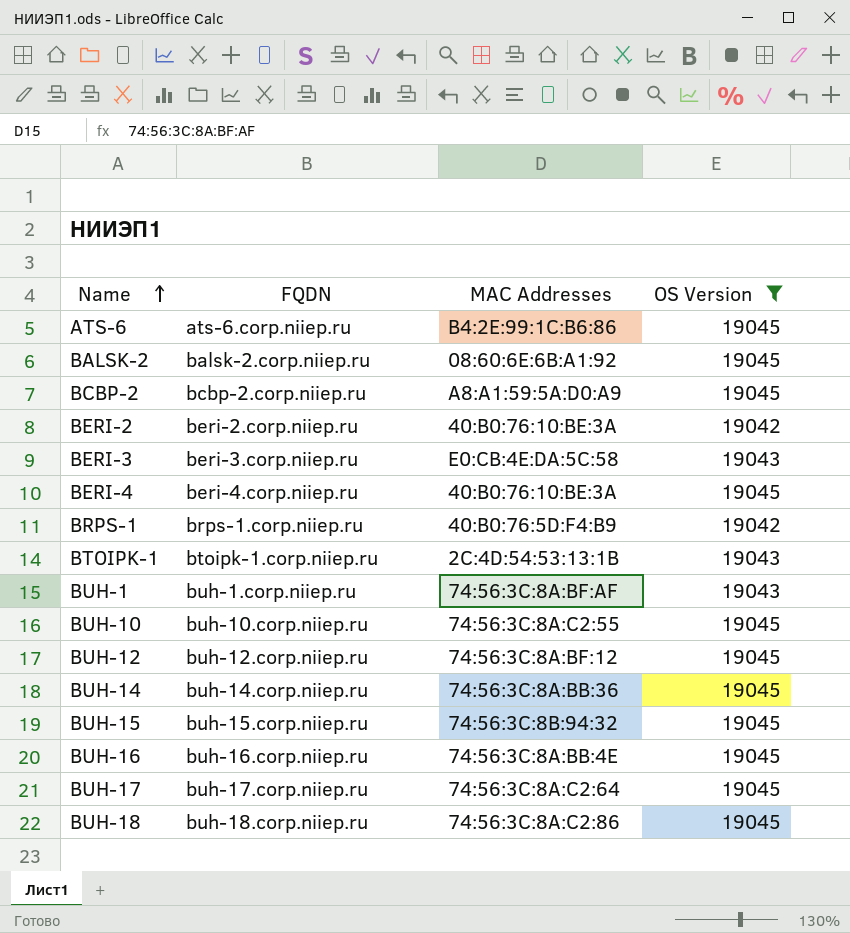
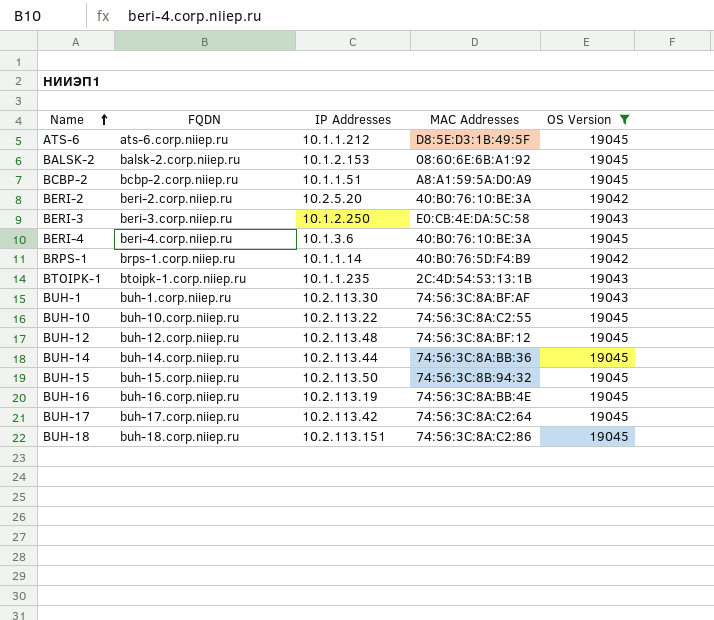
column IP Addresses | position: none -> 3
ATS-6 | MAC Addresses: B4:2E:99:1C:B6:86 -> D8:5E:D3:1B:49:5F

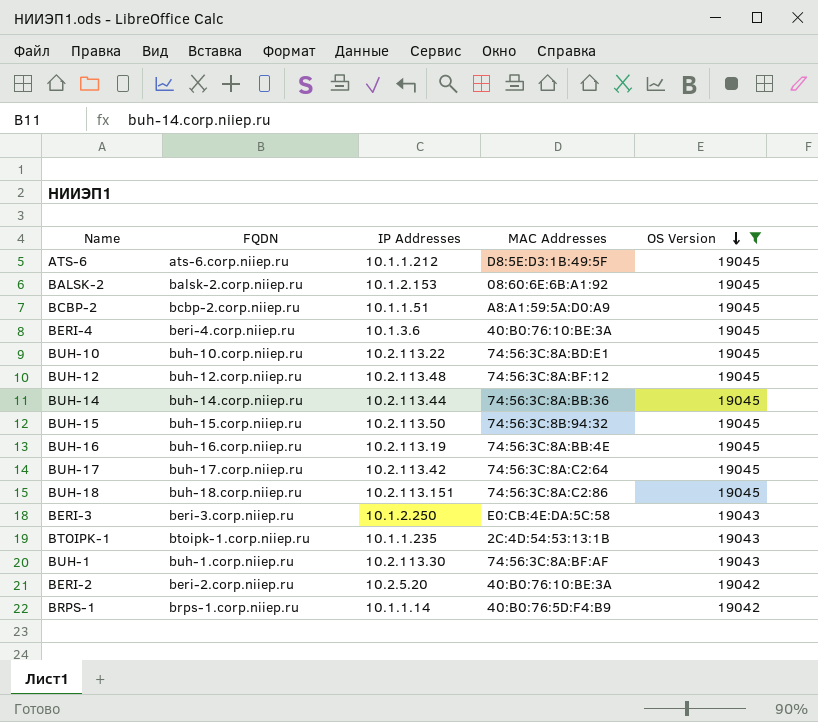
row order: Name ascending -> OS Version descending
BUH-10 | MAC Addresses: 74:56:3C:8A:C2:55 -> 74:56:3C:8A:BD:E1

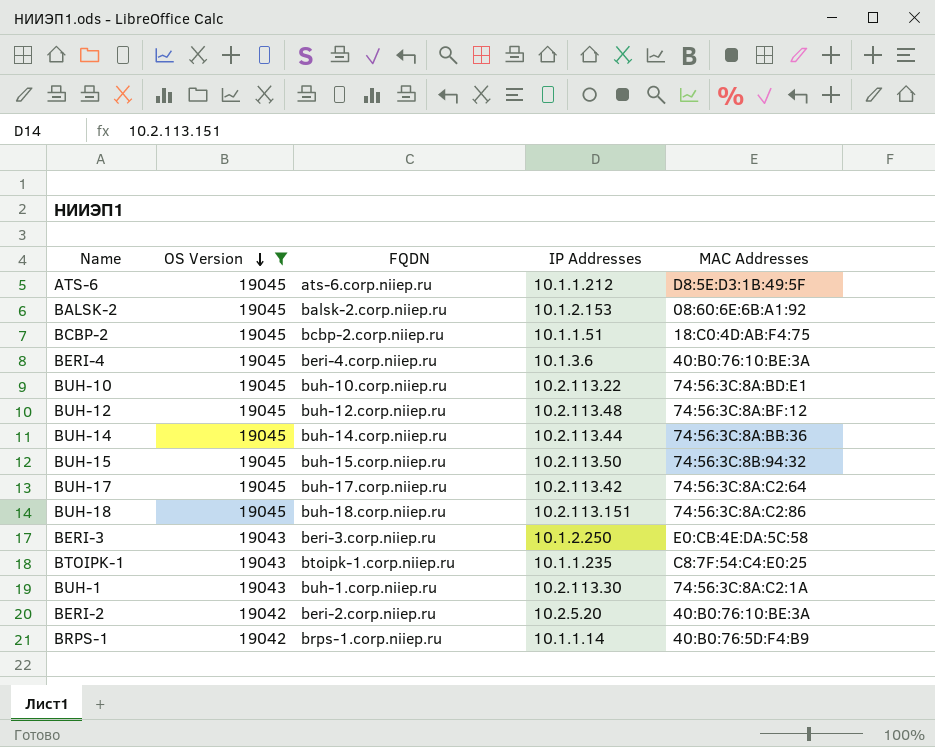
column OS Version | position: 5 -> 2
row BUH-16: buh-16.corp.niiep.ru | 10.2.113.19 | 74:56:3C:8A:BB:4E | 19045 -> none
BCBP-2 | MAC Addresses: A8:A1:59:5A:D0:A9 -> 18:C0:4D:AB:F4:75
BTOIPK-1 | MAC Addresses: 2C:4D:54:53:13:1B -> C8:7F:54:C4:E0:25
BUH-1 | MAC Addresses: 74:56:3C:8A:BF:AF -> 74:56:3C:8A:C2:1A

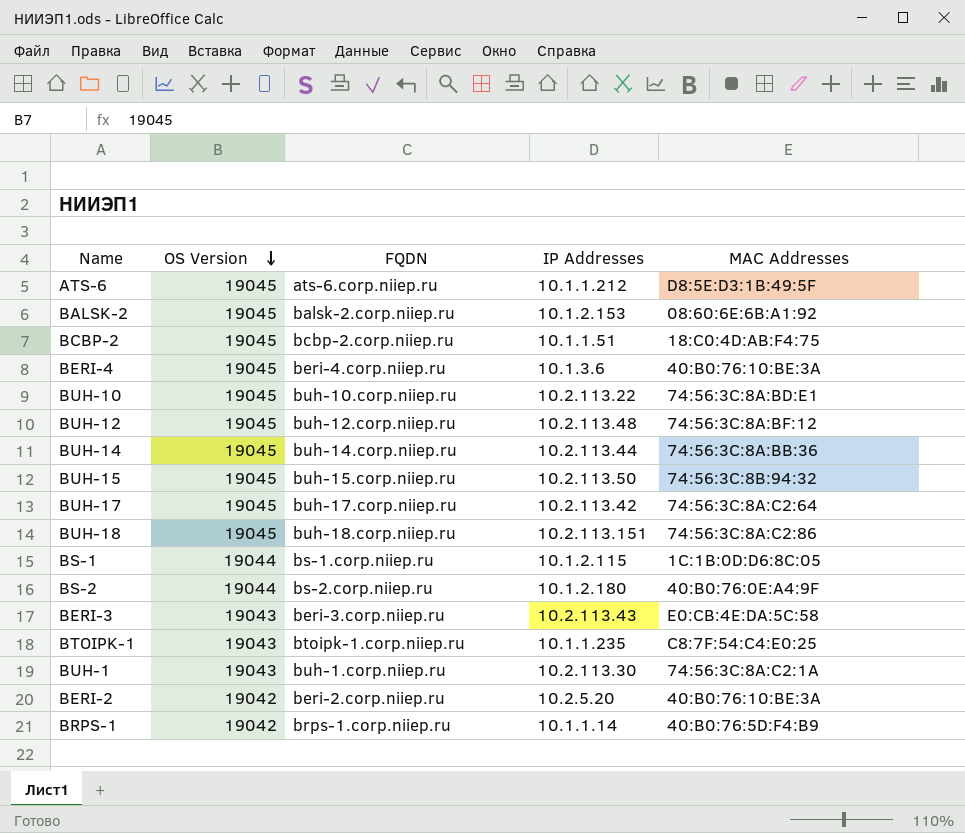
filter: OS Version != 19044 -> none
BERI-3 | IP Addresses: 10.1.2.250 -> 10.2.113.43

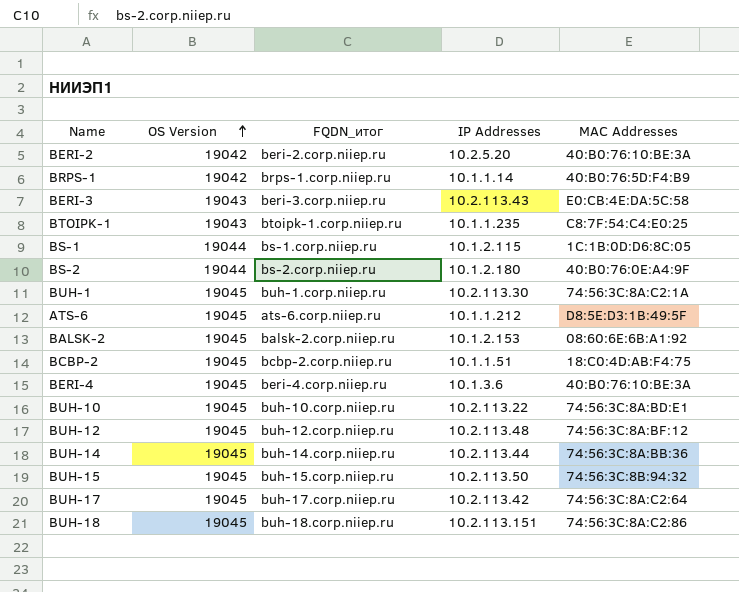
row order: OS Version descending -> OS Version ascending
column name: FQDN -> FQDN_итог
BUH-1 | OS Version: 19043 -> 19045

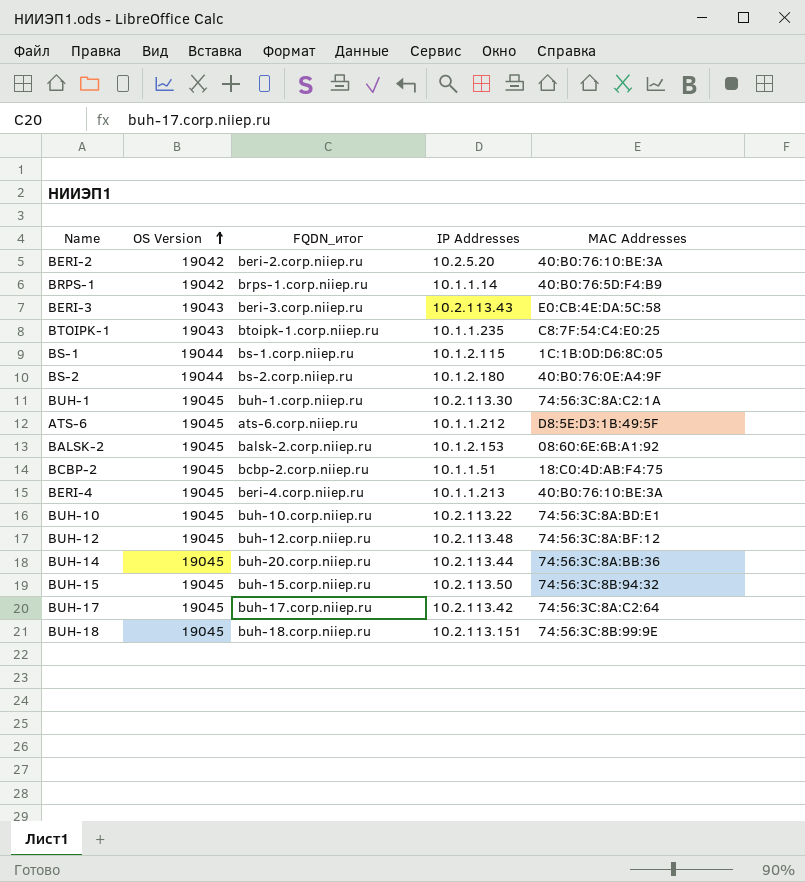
BERI-4 | IP Addresses: 10.1.3.6 -> 10.1.1.213
BUH-14 | FQDN_итог: buh-14.corp.niiep.ru -> buh-20.corp.niiep.ru
BUH-18 | MAC Addresses: 74:56:3C:8A:C2:86 -> 74:56:3C:8B:99:9E

